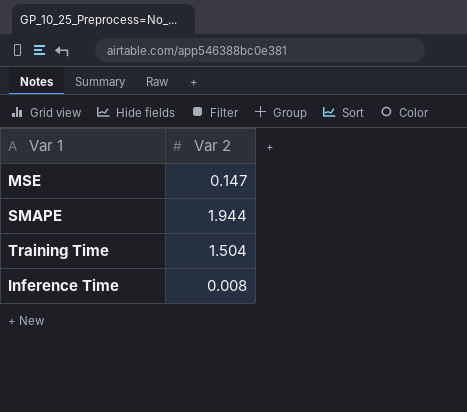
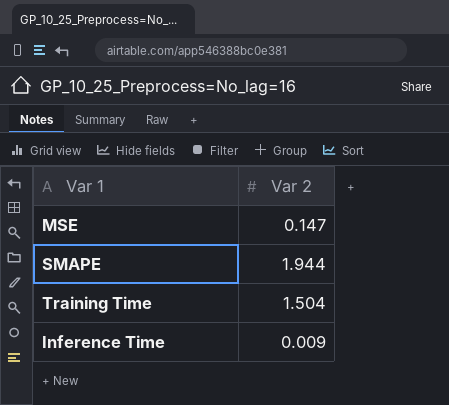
Inference Time | Var 2: 0.008 -> 0.009

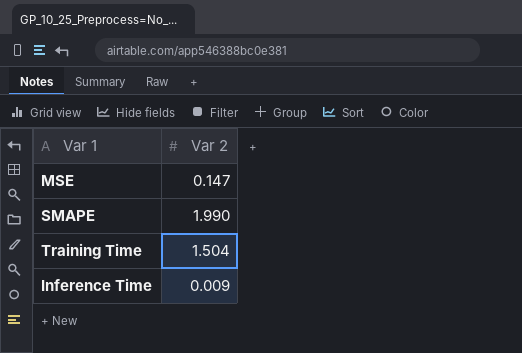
SMAPE | Var 2: 1.944 -> 1.990

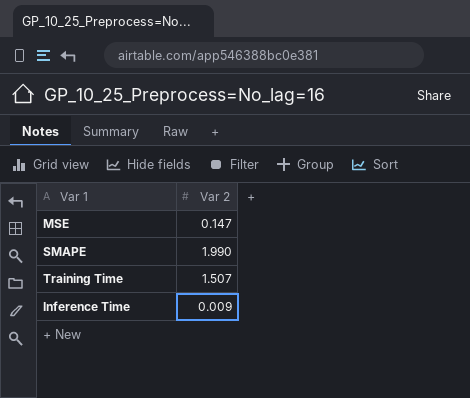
Training Time | Var 2: 1.504 -> 1.507

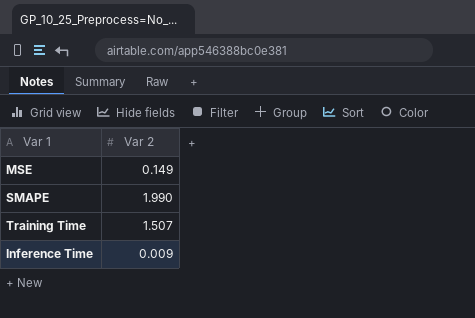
MSE | Var 2: 0.147 -> 0.149

